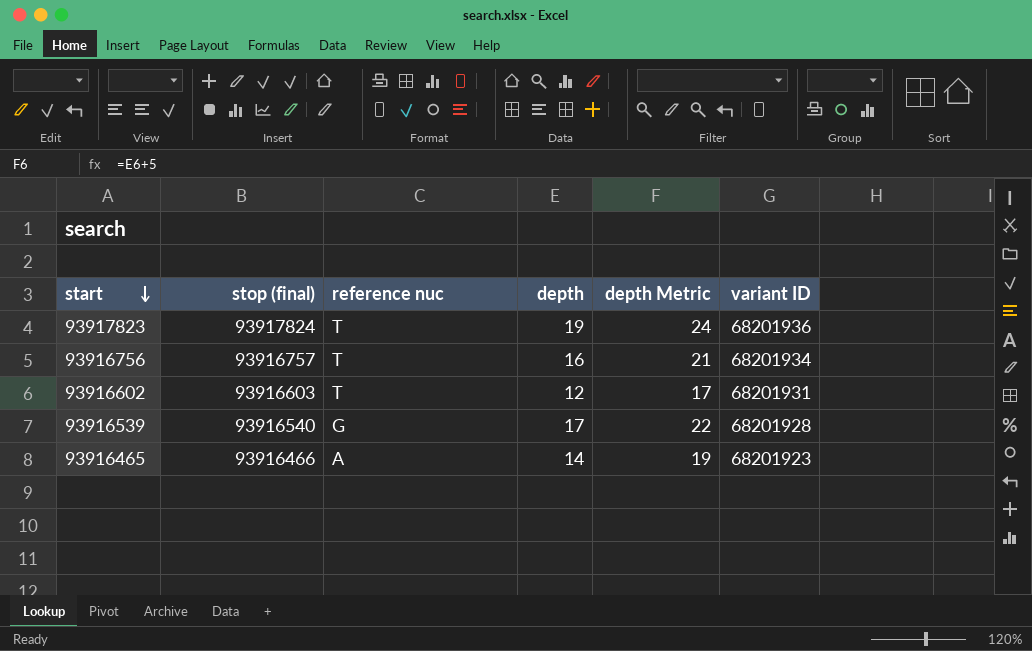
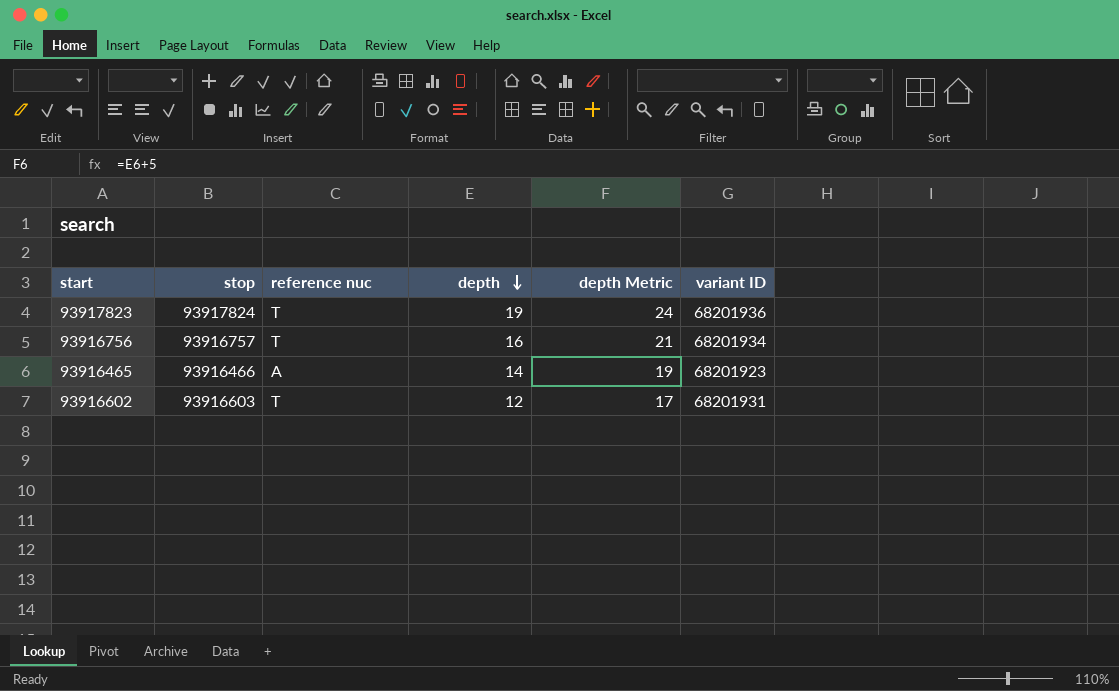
row order: start descending -> depth descending
column name: stop (final) -> stop
row 93916539: 93916540 | G | 17 | 22 | 68201928 -> none

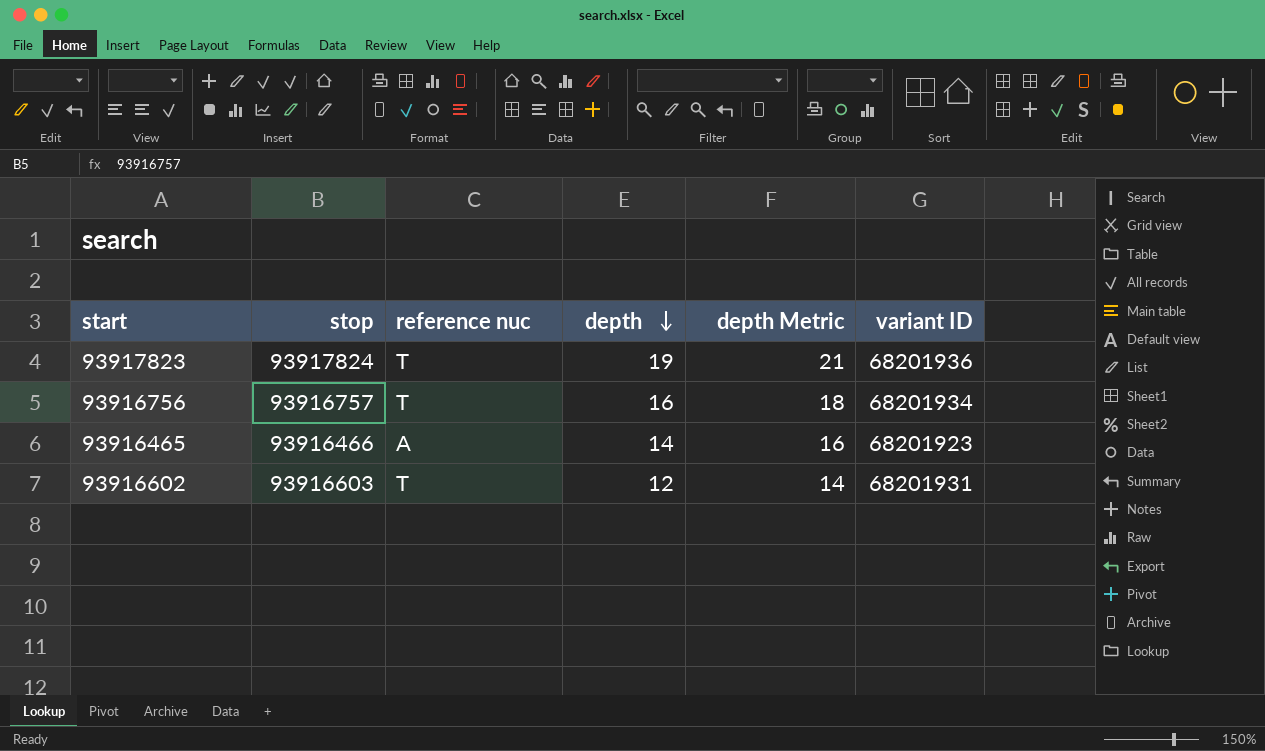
column depth Metric | formula: [depth] + 5 -> [depth] + 2

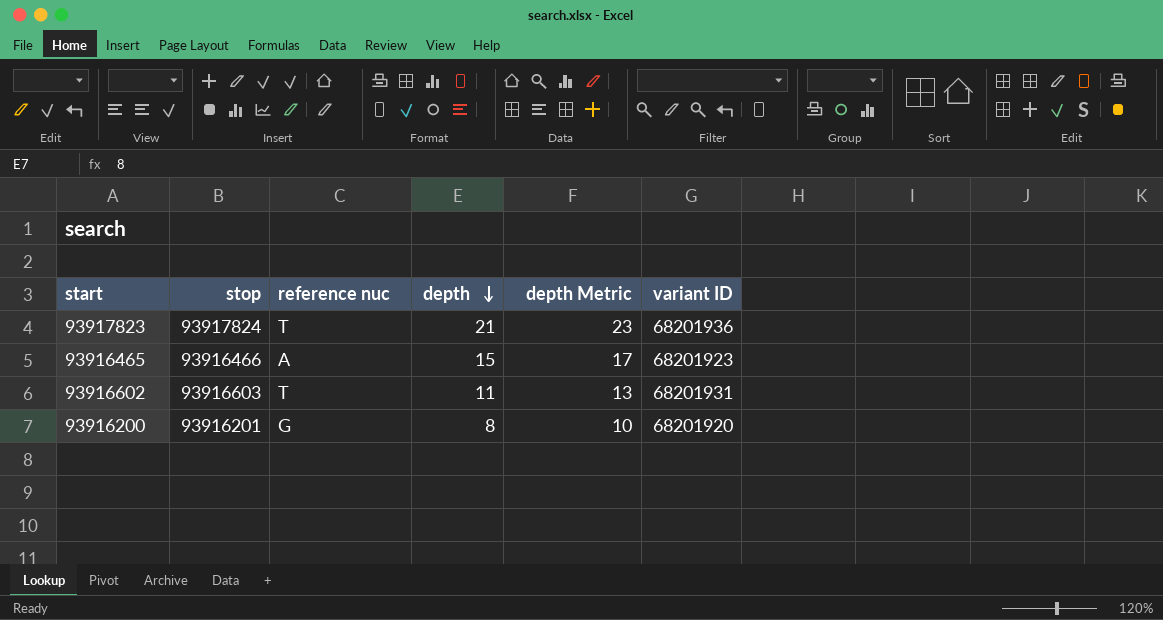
row 93916756: 93916757 | T | 16 | 18 | 68201934 -> none
93917823 | depth: 19 -> 21
93917823 | depth Metric: 21 -> 23
93916465 | depth: 14 -> 15
93916465 | depth Metric: 16 -> 17
93916602 | depth: 12 -> 11
93916602 | depth Metric: 14 -> 13
row 93916200: none -> 93916201 | G | 8 | 10 | 68201920

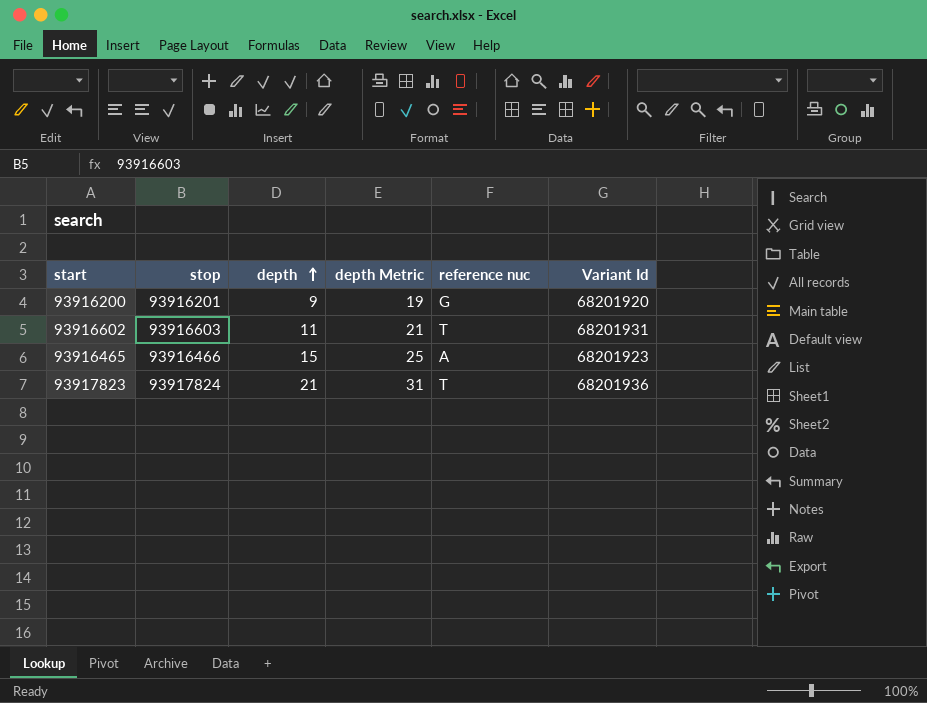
row order: depth descending -> depth ascending
column depth Metric | formula: [depth] + 2 -> [depth] + 10
column reference nuc | position: 3 -> 5
column name: variant ID -> Variant Id
93916200 | depth: 8 -> 9

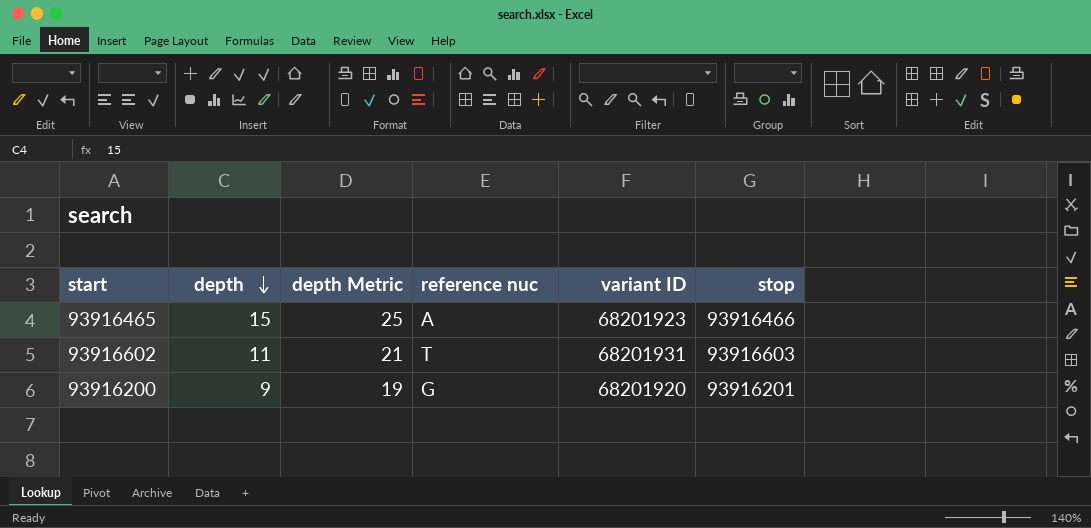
row order: depth ascending -> depth descending
column name: Variant Id -> variant ID
column stop | position: 2 -> 6
row 93917823: 93917824 | 21 | 31 | T | 68201936 -> none

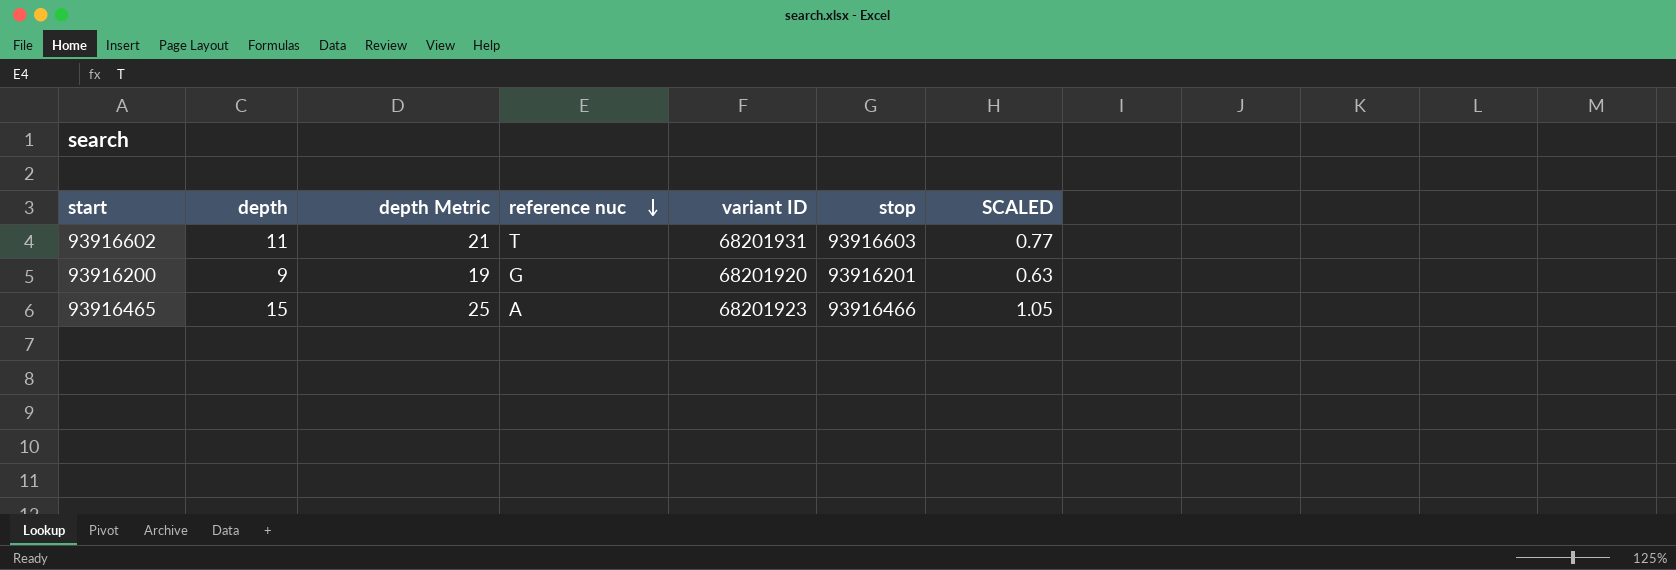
row order: depth descending -> reference nuc descending
column SCALED | formula: none -> [depth] * 0.07

